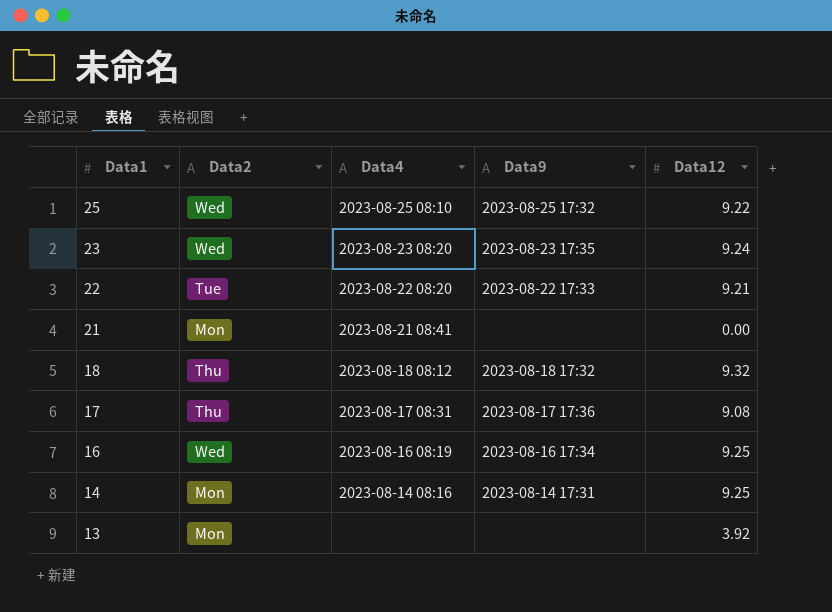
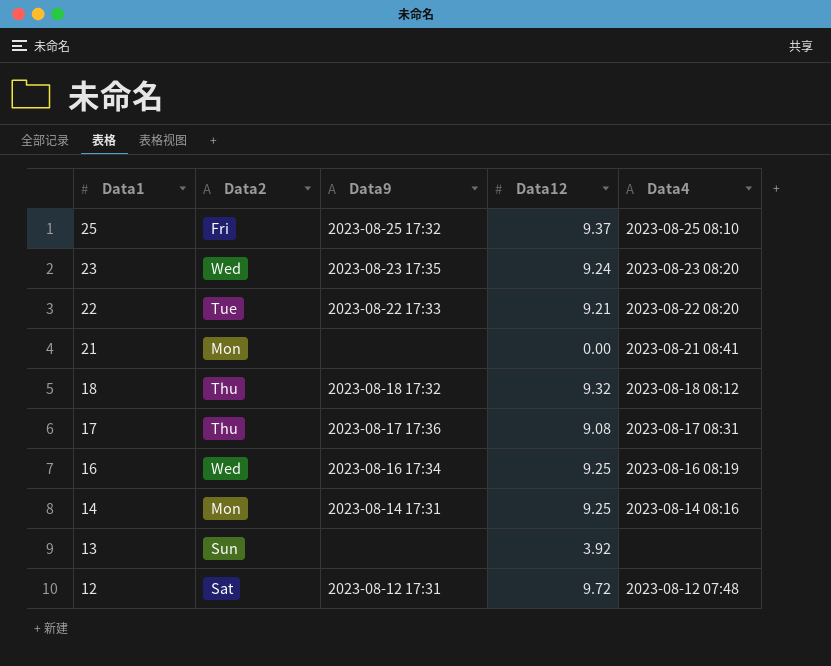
column Data4 | position: 3 -> 5
25 | Data2: Wed -> Fri
25 | Data12: 9.22 -> 9.37
13 | Data2: Mon -> Sun
row 12: none -> Sat | 2023-08-12 17:31 | 9.72 | 2023-08-12 07:48

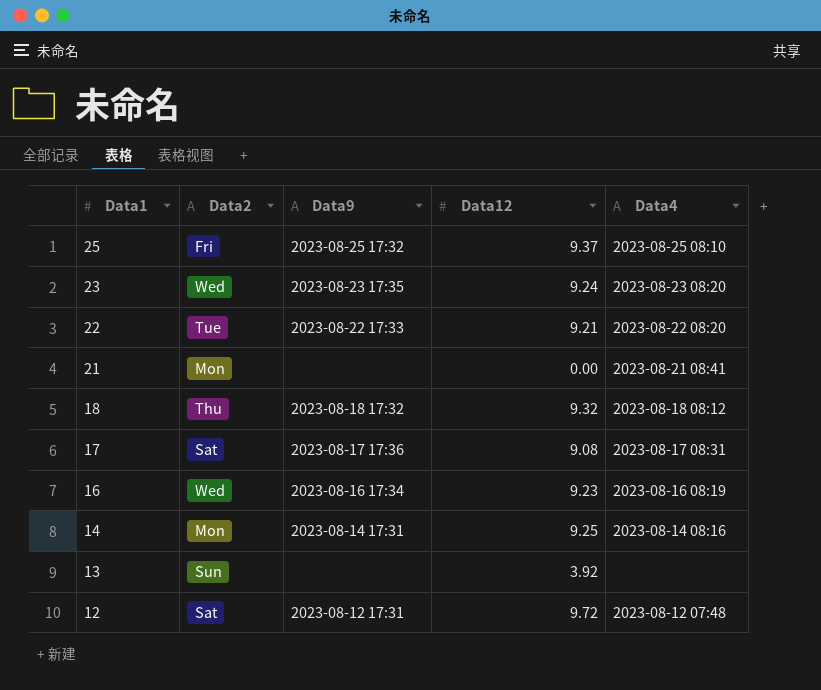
17 | Data2: Thu -> Sat
16 | Data12: 9.25 -> 9.23

